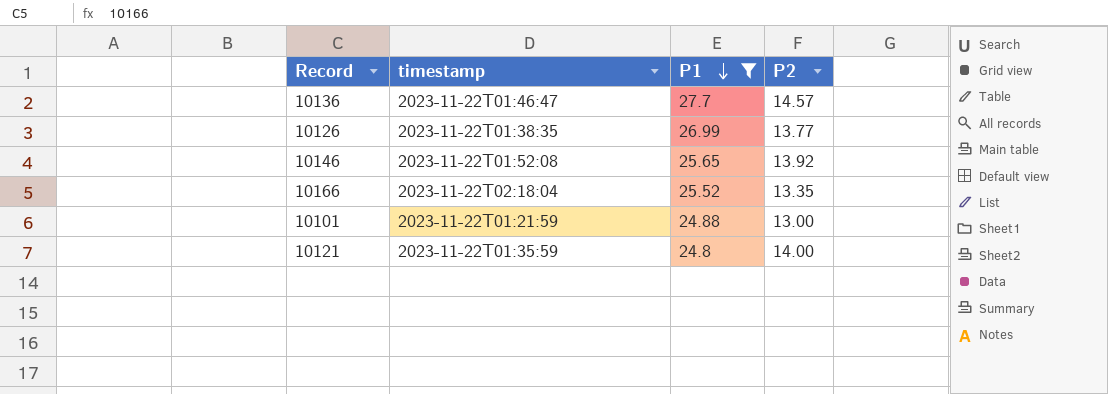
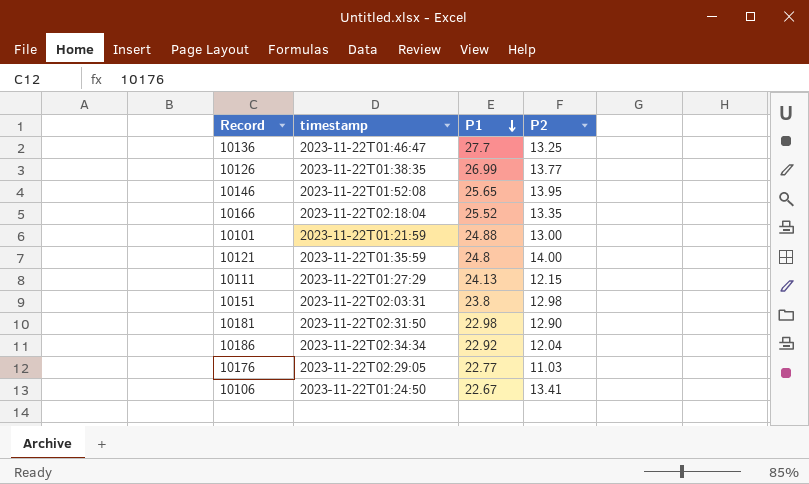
filter: P1 >= 24.8 -> none
10136 | P2: 14.57 -> 13.25
10146 | P2: 13.92 -> 13.95

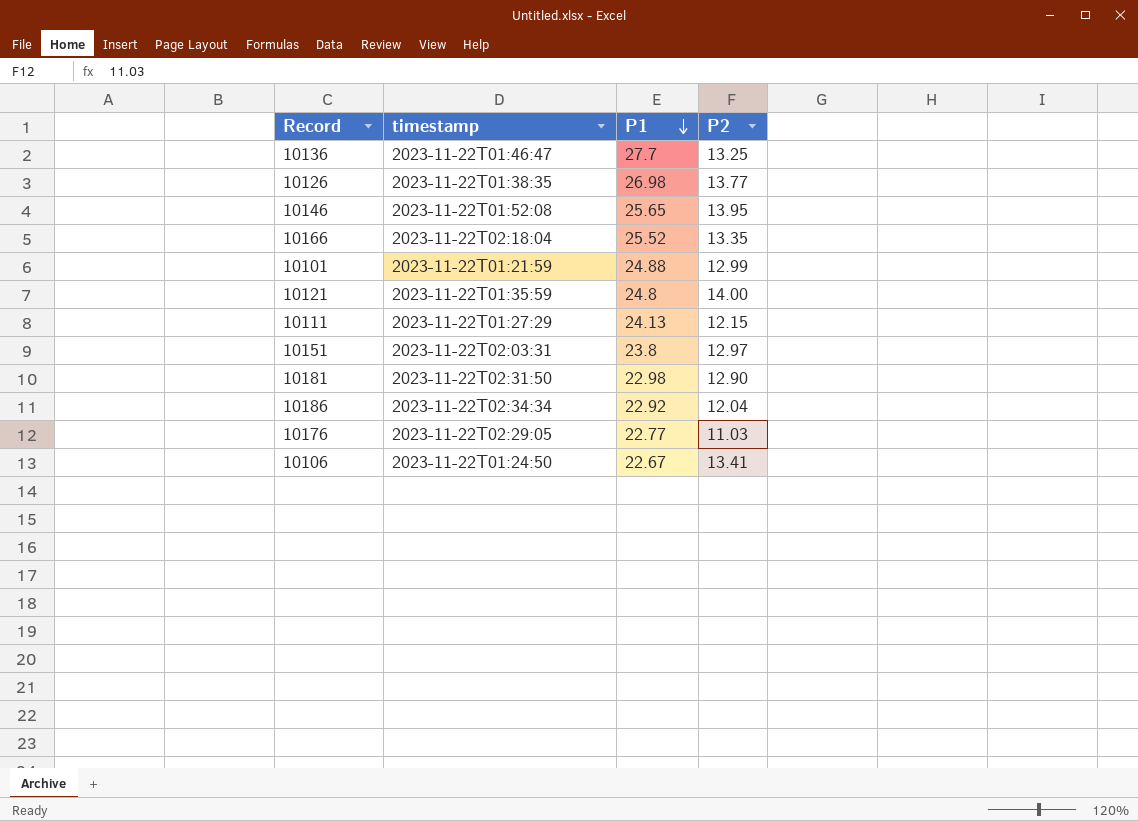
10126 | P1: 26.99 -> 26.98
10101 | P2: 13.00 -> 12.99
10151 | P2: 12.98 -> 12.97

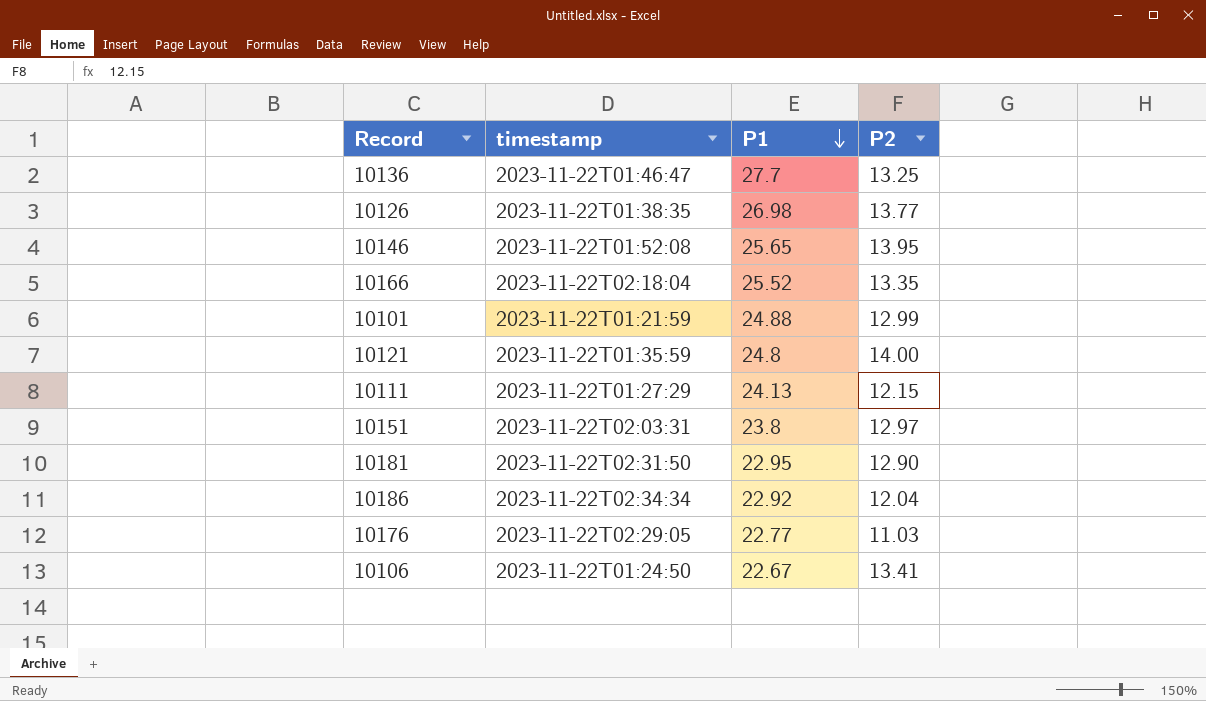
10181 | P1: 22.98 -> 22.95

